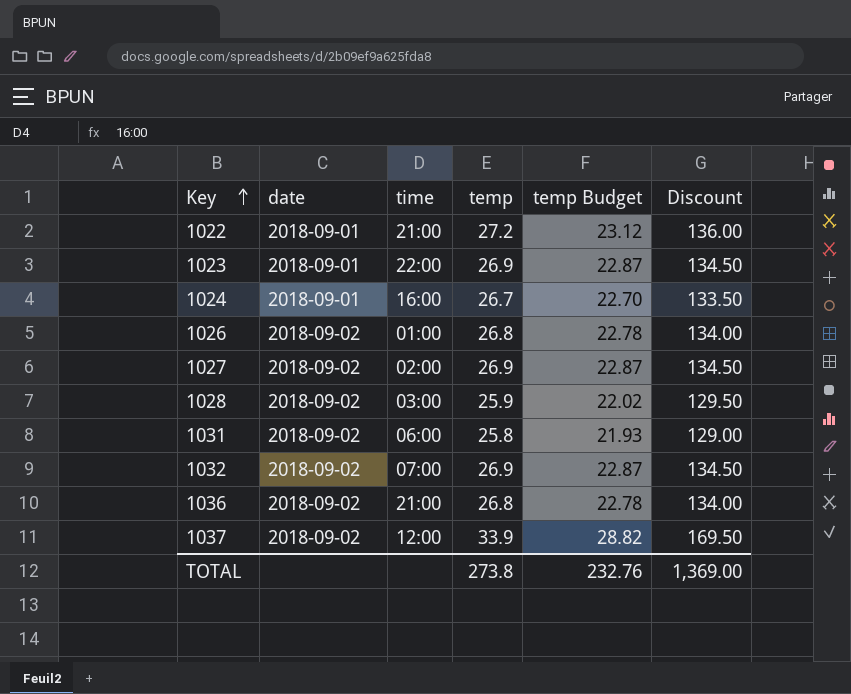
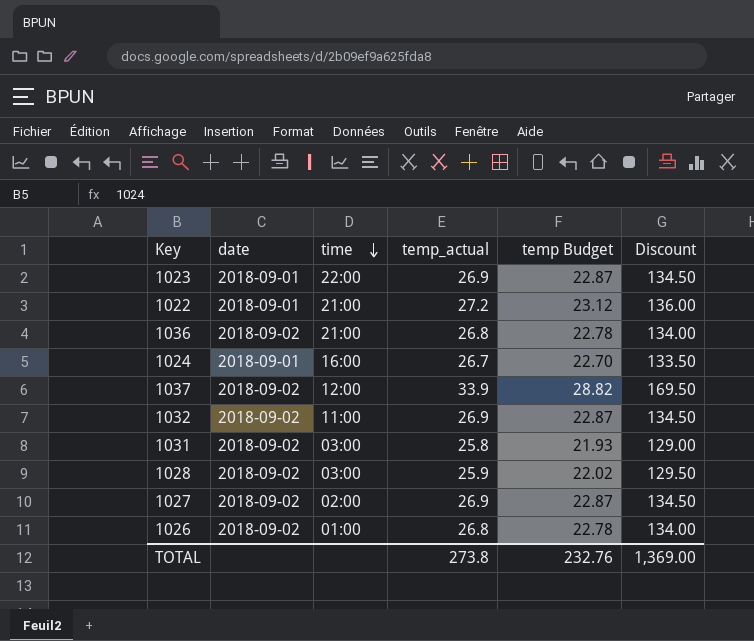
row order: Key ascending -> time descending
column name: temp -> temp_actual
1032 | time: 07:00 -> 11:00
1031 | time: 06:00 -> 03:00

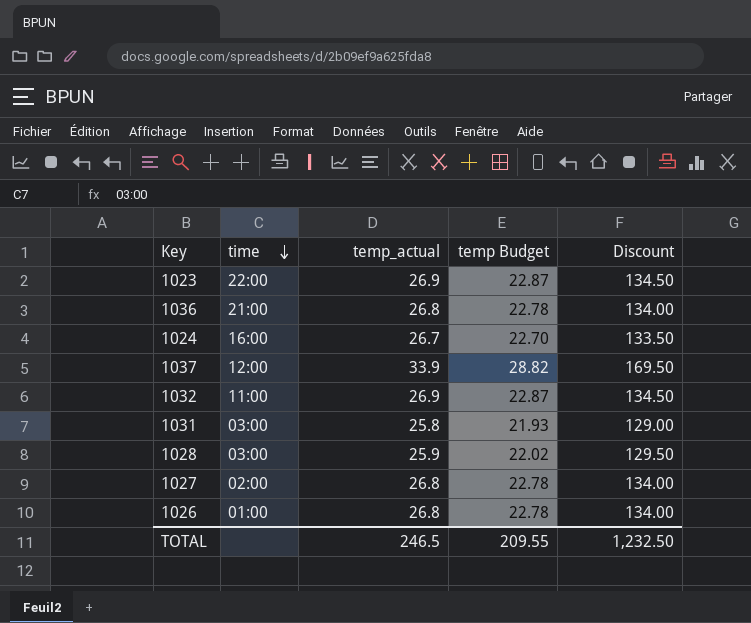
column date | position: 2 -> none
row 1022: 2018-09-01 | 21:00 | 27.2 | 23.12 | 136.00 -> none
1027 | temp_actual: 26.9 -> 26.8
1027 | temp Budget: 22.87 -> 22.78
1027 | Discount: 134.50 -> 134.00
TOTAL | temp_actual: 273.8 -> 246.5
TOTAL | temp Budget: 232.76 -> 209.55
TOTAL | Discount: 1,369.00 -> 1,232.50

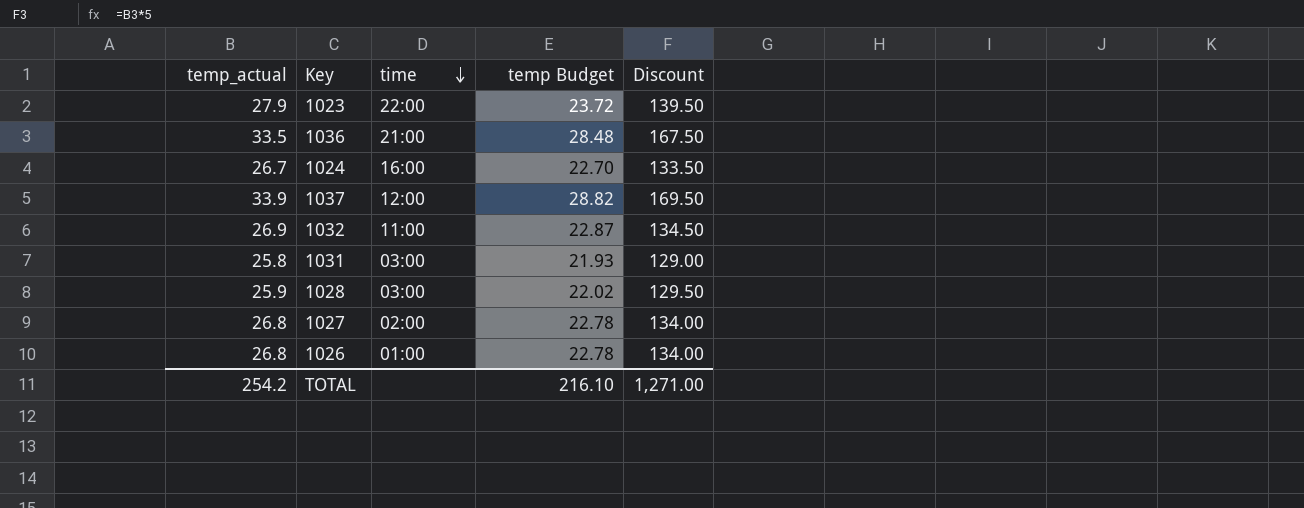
column temp_actual | position: 3 -> 1
1023 | temp_actual: 26.9 -> 27.9
1023 | temp Budget: 22.87 -> 23.72
1023 | Discount: 134.50 -> 139.50
1036 | temp_actual: 26.8 -> 33.5
1036 | temp Budget: 22.78 -> 28.48
1036 | Discount: 134.00 -> 167.50
TOTAL | temp_actual: 246.5 -> 254.2
TOTAL | temp Budget: 209.55 -> 216.10
TOTAL | Discount: 1,232.50 -> 1,271.00

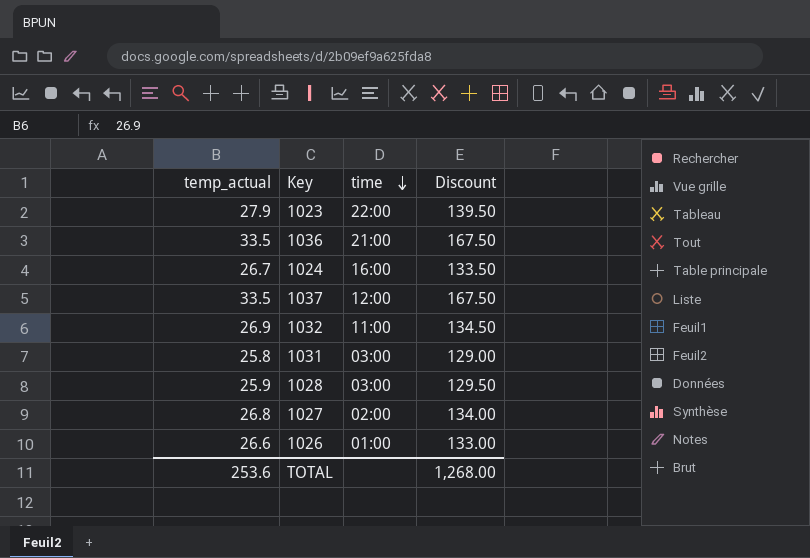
column temp Budget | formula: [temp_actual] * 0.85 -> none
1037 | temp_actual: 33.9 -> 33.5
1037 | Discount: 169.50 -> 167.50
1026 | temp_actual: 26.8 -> 26.6
1026 | Discount: 134.00 -> 133.00
TOTAL | temp_actual: 254.2 -> 253.6
TOTAL | Discount: 1,271.00 -> 1,268.00

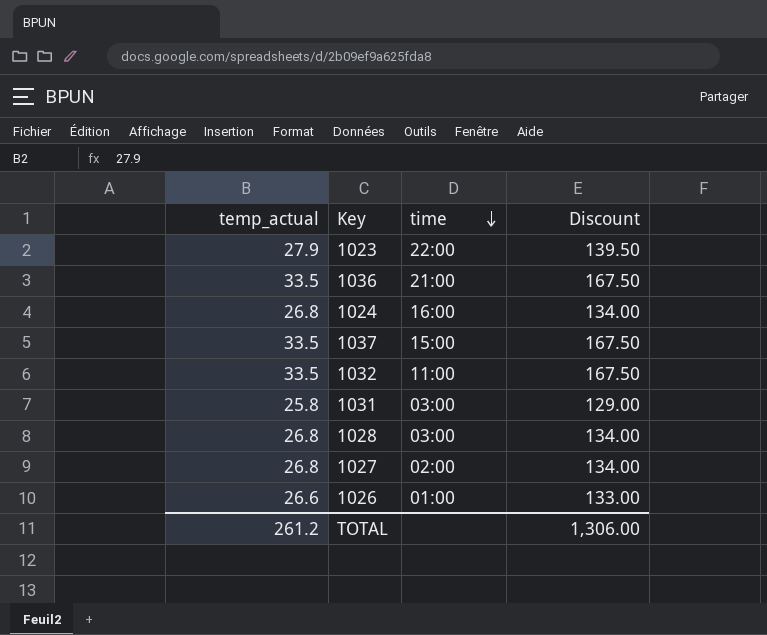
1024 | temp_actual: 26.7 -> 26.8
1024 | Discount: 133.50 -> 134.00
1037 | time: 12:00 -> 15:00
1032 | temp_actual: 26.9 -> 33.5
1032 | Discount: 134.50 -> 167.50
1028 | temp_actual: 25.9 -> 26.8
1028 | Discount: 129.50 -> 134.00
TOTAL | temp_actual: 253.6 -> 261.2
TOTAL | Discount: 1,268.00 -> 1,306.00

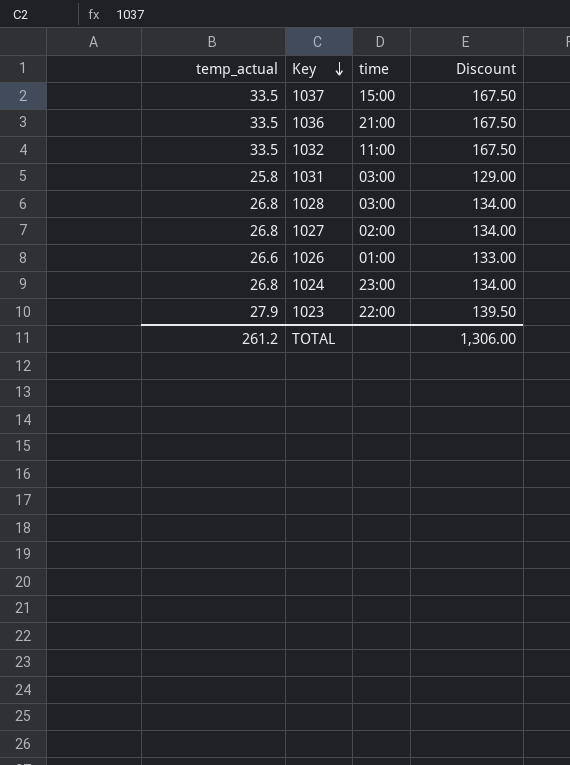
row order: time descending -> Key descending
1024 | time: 16:00 -> 23:00

